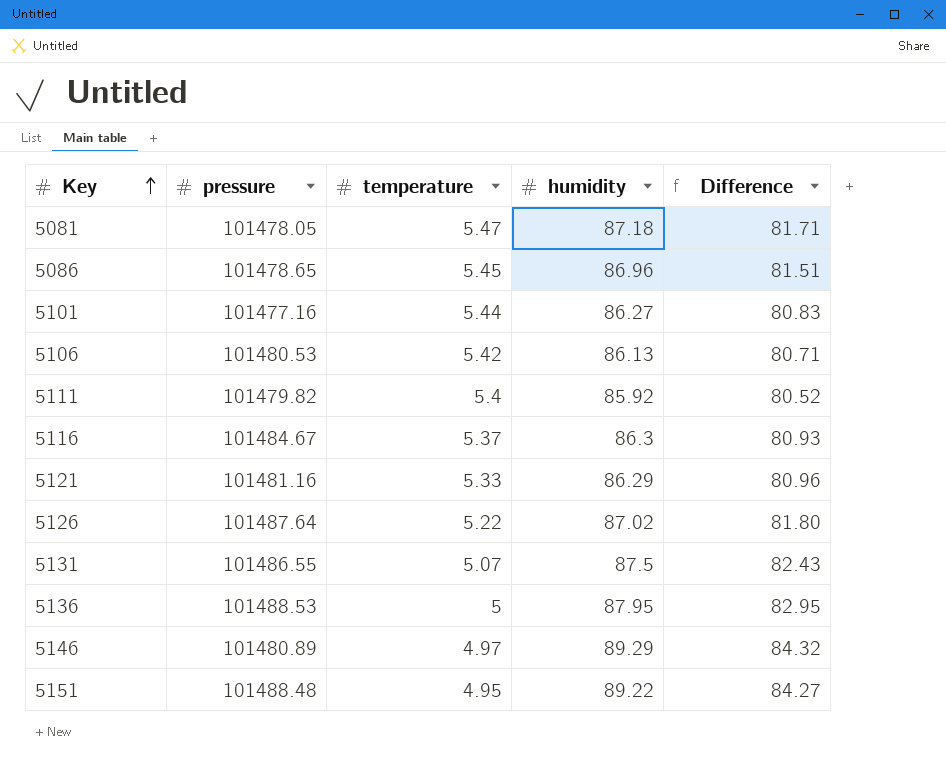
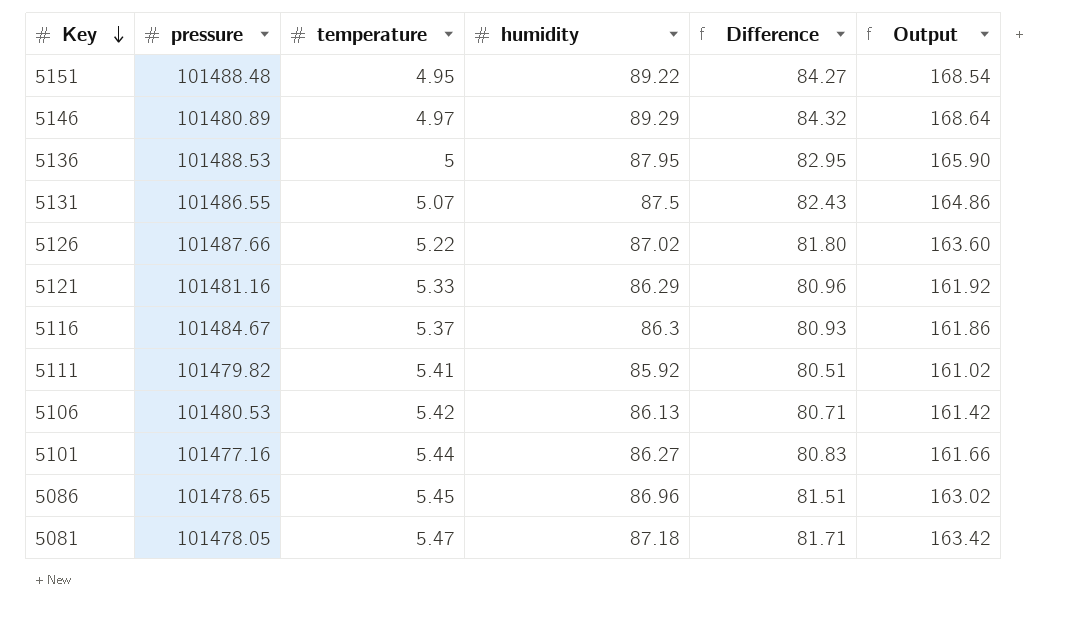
row order: Key ascending -> Key descending
column Output | formula: none -> [Difference] * 2
5126 | pressure: 101487.64 -> 101487.66
5111 | temperature: 5.4 -> 5.41
5111 | Difference: 80.52 -> 80.51

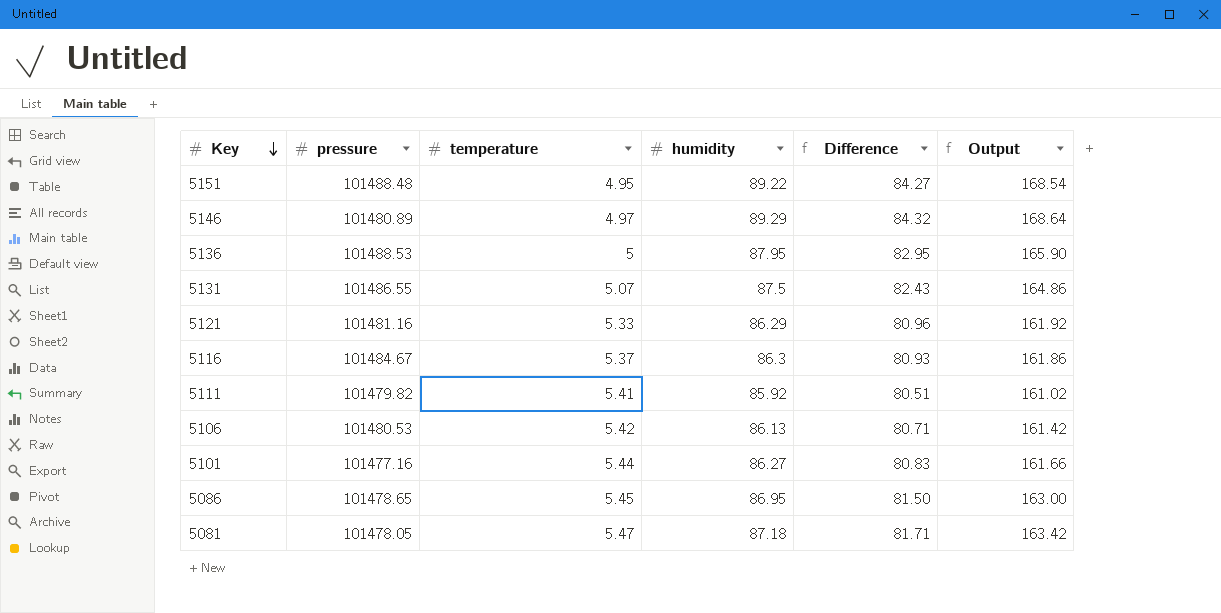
row 5126: 101487.66 | 5.22 | 87.02 | 81.80 | 163.60 -> none
5086 | humidity: 86.96 -> 86.95
5086 | Difference: 81.51 -> 81.50
5086 | Output: 163.02 -> 163.00

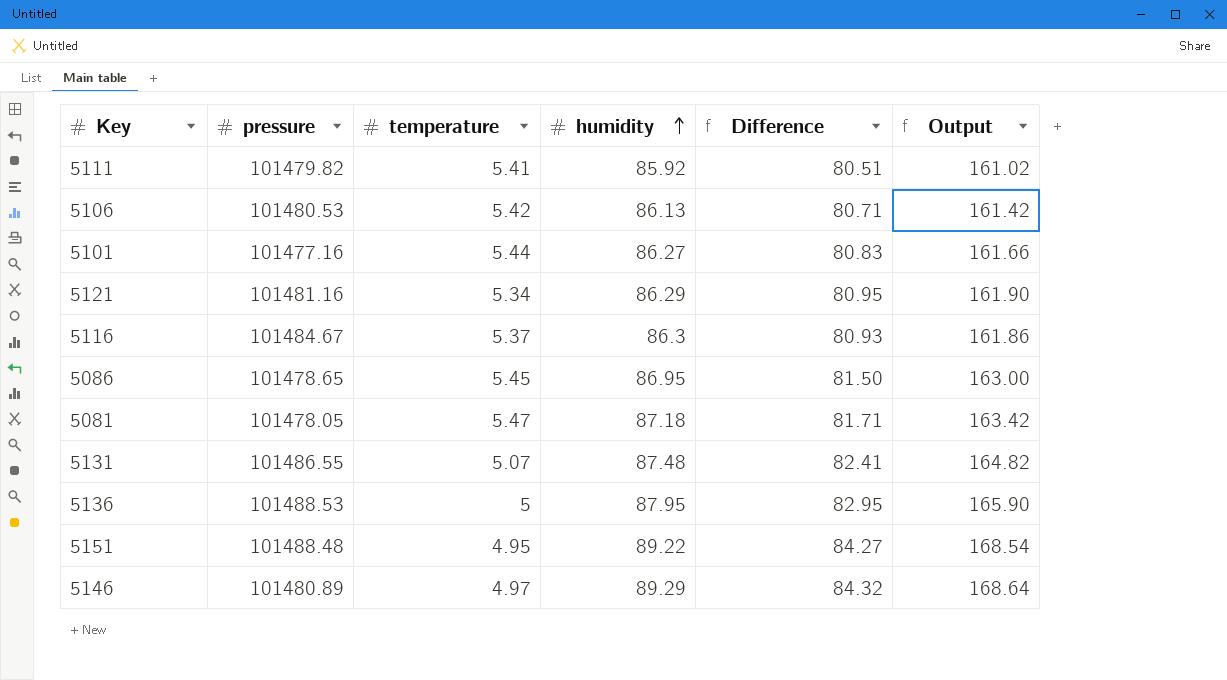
row order: Key descending -> humidity ascending
5121 | temperature: 5.33 -> 5.34
5121 | Difference: 80.96 -> 80.95
5121 | Output: 161.92 -> 161.90
5131 | humidity: 87.5 -> 87.48
5131 | Difference: 82.43 -> 82.41
5131 | Output: 164.86 -> 164.82

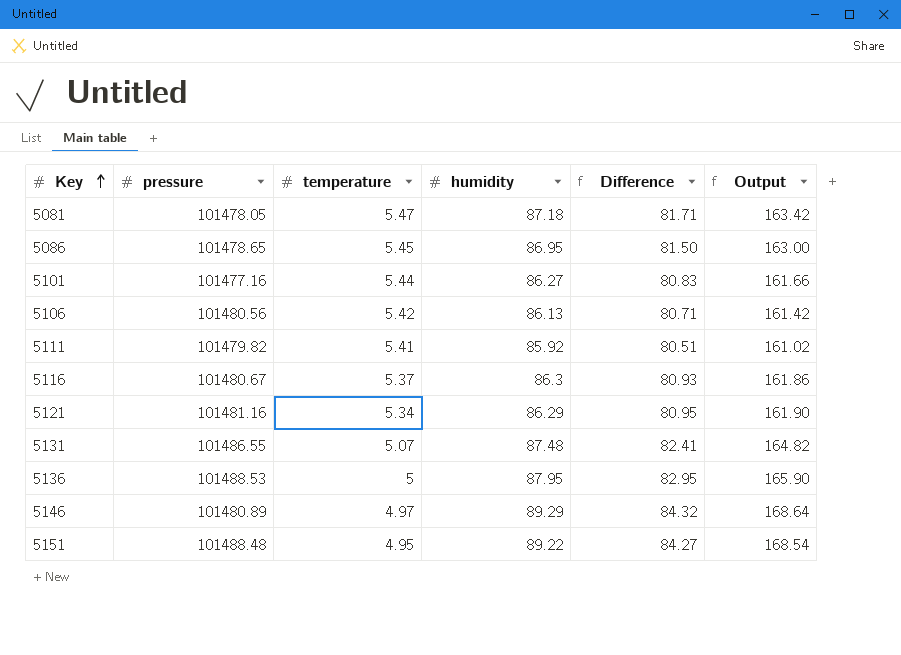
row order: humidity ascending -> Key ascending
5106 | pressure: 101480.53 -> 101480.56
5116 | pressure: 101484.67 -> 101480.67

